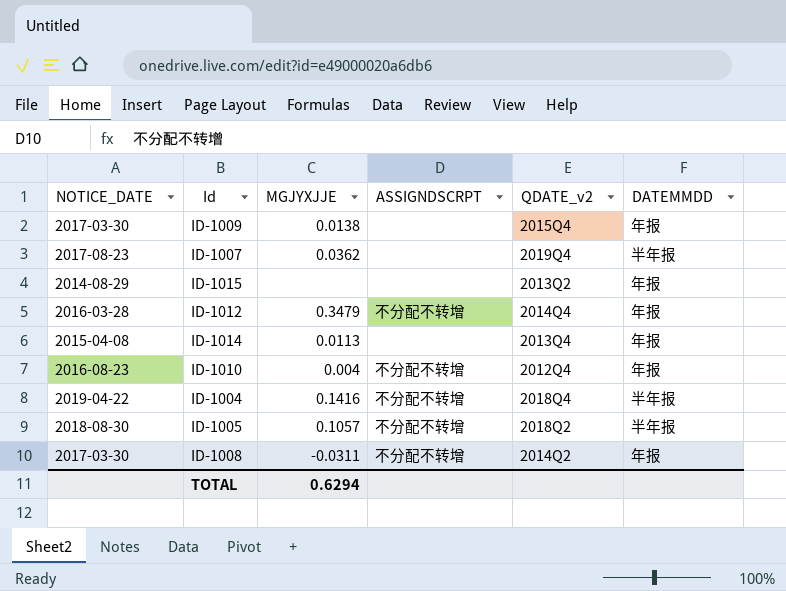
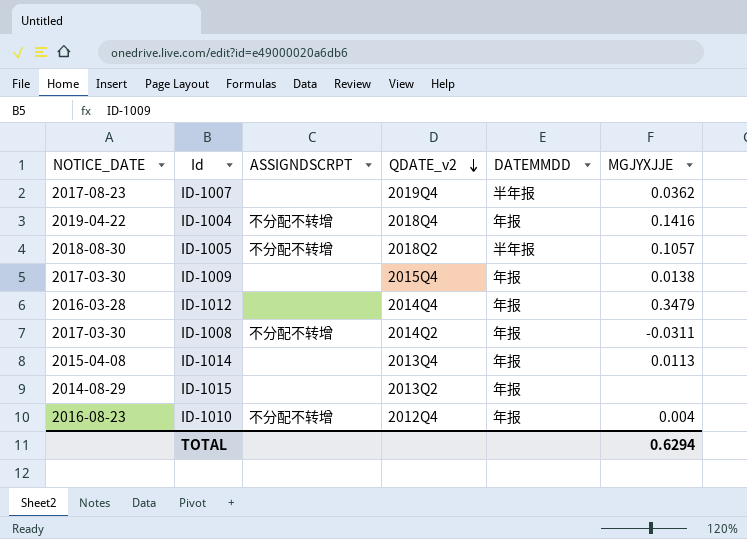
row order: none -> QDATE_v2 descending
column MGJYXJJE | position: 3 -> 6
ID-1004 | DATEMMDD: 半年报 -> 年报
ID-1012 | ASSIGNDSCRPT: 不分配不转增 -> none

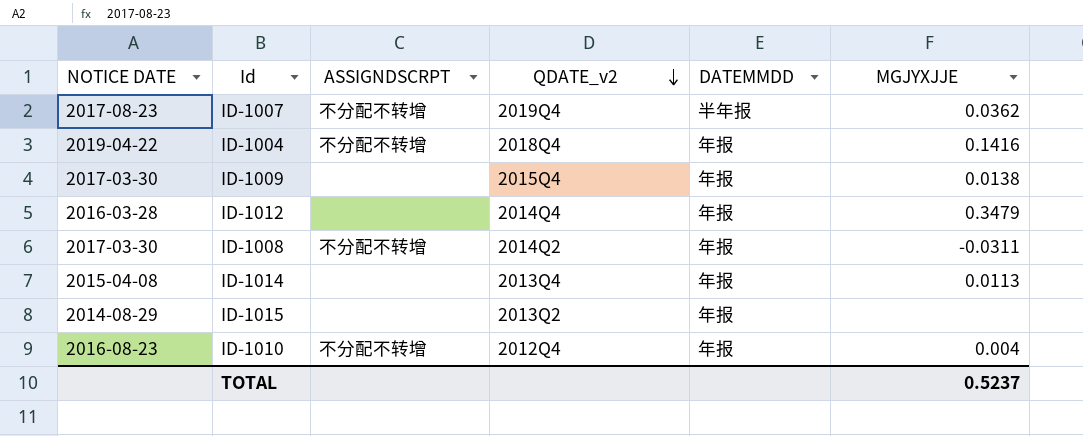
column name: NOTICE_DATE -> NOTICE DATE
row ID-1005: 2018-08-30 | 不分配不转增 | 2018Q2 | 半年报 | 0.1057 -> none
ID-1007 | ASSIGNDSCRPT: none -> 不分配不转增
TOTAL | MGJYXJJE: 0.6294 -> 0.5237

